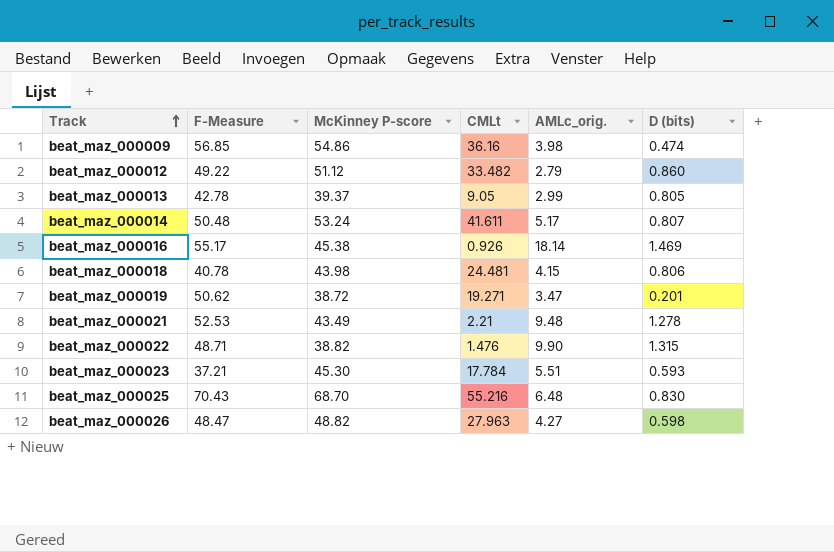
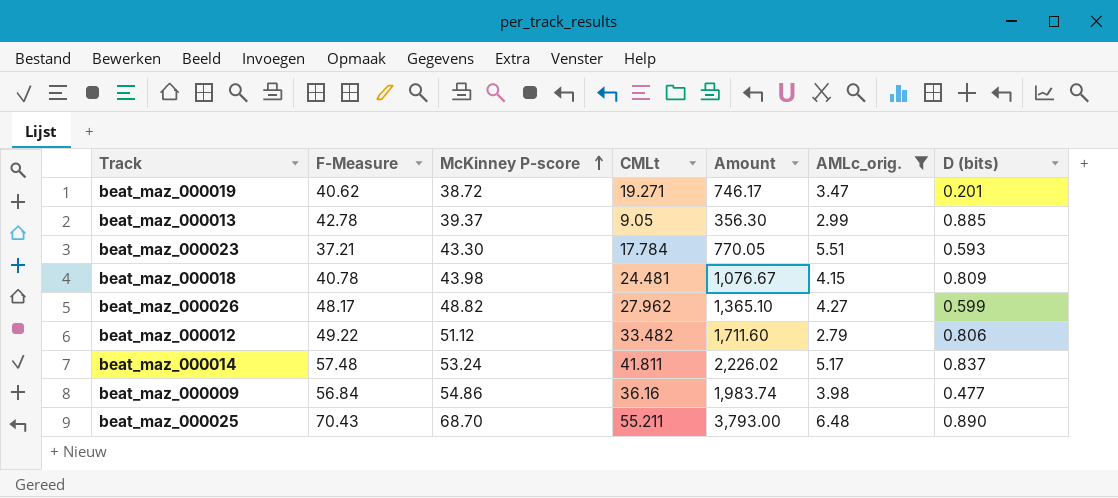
filter: none -> AMLc_orig. <= 6.48
row order: Track ascending -> McKinney P-score ascending
column Amount | formula: none -> [McKinney P-score] * [CMLt]
beat_maz_000019 | F-Measure: 50.62 -> 40.62
beat_maz_000013 | D (bits): 0.805 -> 0.885
beat_maz_000023 | McKinney P-score: 45.30 -> 43.30
beat_maz_000018 | D (bits): 0.806 -> 0.809
beat_maz_000026 | F-Measure: 48.47 -> 48.17
beat_maz_000026 | CMLt: 27.963 -> 27.962
beat_maz_000026 | D (bits): 0.598 -> 0.599
beat_maz_000012 | D (bits): 0.860 -> 0.806
beat_maz_000014 | F-Measure: 50.48 -> 57.48
beat_maz_000014 | CMLt: 41.611 -> 41.811
beat_maz_000014 | D (bits): 0.807 -> 0.837
beat_maz_000009 | F-Measure: 56.85 -> 56.84
beat_maz_000009 | D (bits): 0.474 -> 0.477
beat_maz_000025 | CMLt: 55.216 -> 55.211
beat_maz_000025 | D (bits): 0.830 -> 0.890

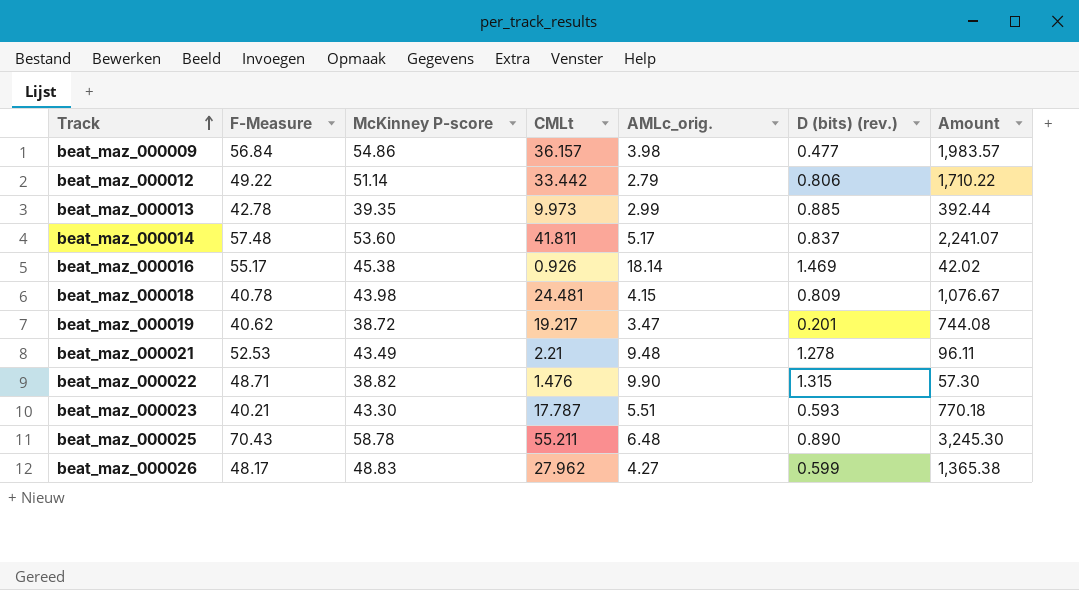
filter: AMLc_orig. <= 6.48 -> none
row order: McKinney P-score ascending -> Track ascending
column name: D (bits) -> D (bits) (rev.)
column Amount | position: 5 -> 7
beat_maz_000009 | CMLt: 36.16 -> 36.157
beat_maz_000009 | Amount: 1,983.74 -> 1,983.57
beat_maz_000012 | McKinney P-score: 51.12 -> 51.14
beat_maz_000012 | CMLt: 33.482 -> 33.442
beat_maz_000012 | Amount: 1,711.60 -> 1,710.22
beat_maz_000013 | McKinney P-score: 39.37 -> 39.35
beat_maz_000013 | CMLt: 9.05 -> 9.973
beat_maz_000013 | Amount: 356.30 -> 392.44
beat_maz_000014 | McKinney P-score: 53.24 -> 53.60
beat_maz_000014 | Amount: 2,226.02 -> 2,241.07
beat_maz_000019 | CMLt: 19.271 -> 19.217
beat_maz_000019 | Amount: 746.17 -> 744.08
beat_maz_000023 | F-Measure: 37.21 -> 40.21
beat_maz_000023 | CMLt: 17.784 -> 17.787
beat_maz_000023 | Amount: 770.05 -> 770.18
beat_maz_000025 | McKinney P-score: 68.70 -> 58.78
beat_maz_000025 | Amount: 3,793.00 -> 3,245.30
beat_maz_000026 | McKinney P-score: 48.82 -> 48.83
beat_maz_000026 | Amount: 1,365.10 -> 1,365.38

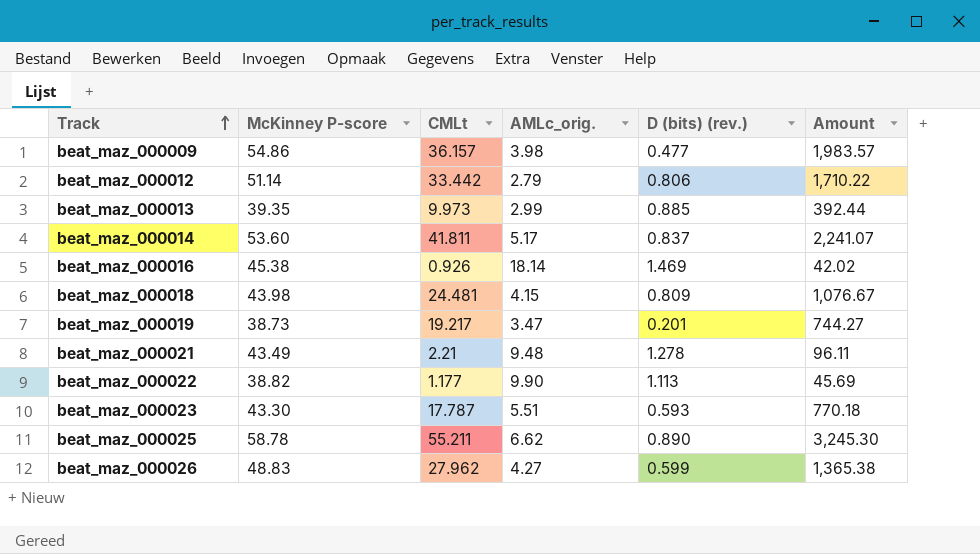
column F-Measure | position: 2 -> none
beat_maz_000019 | McKinney P-score: 38.72 -> 38.73
beat_maz_000019 | Amount: 744.08 -> 744.27
beat_maz_000022 | CMLt: 1.476 -> 1.177
beat_maz_000022 | D (bits) (rev.): 1.315 -> 1.113
beat_maz_000022 | Amount: 57.30 -> 45.69
beat_maz_000025 | AMLc_orig.: 6.48 -> 6.62

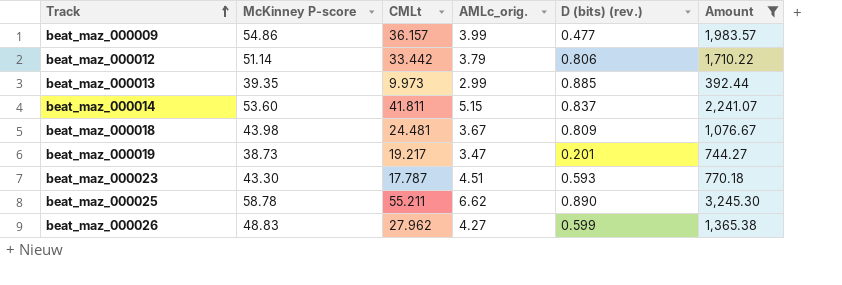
filter: none -> Amount >= 392.44
beat_maz_000009 | AMLc_orig.: 3.98 -> 3.99
beat_maz_000012 | AMLc_orig.: 2.79 -> 3.79
beat_maz_000014 | AMLc_orig.: 5.17 -> 5.15
beat_maz_000018 | AMLc_orig.: 4.15 -> 3.67
beat_maz_000023 | AMLc_orig.: 5.51 -> 4.51

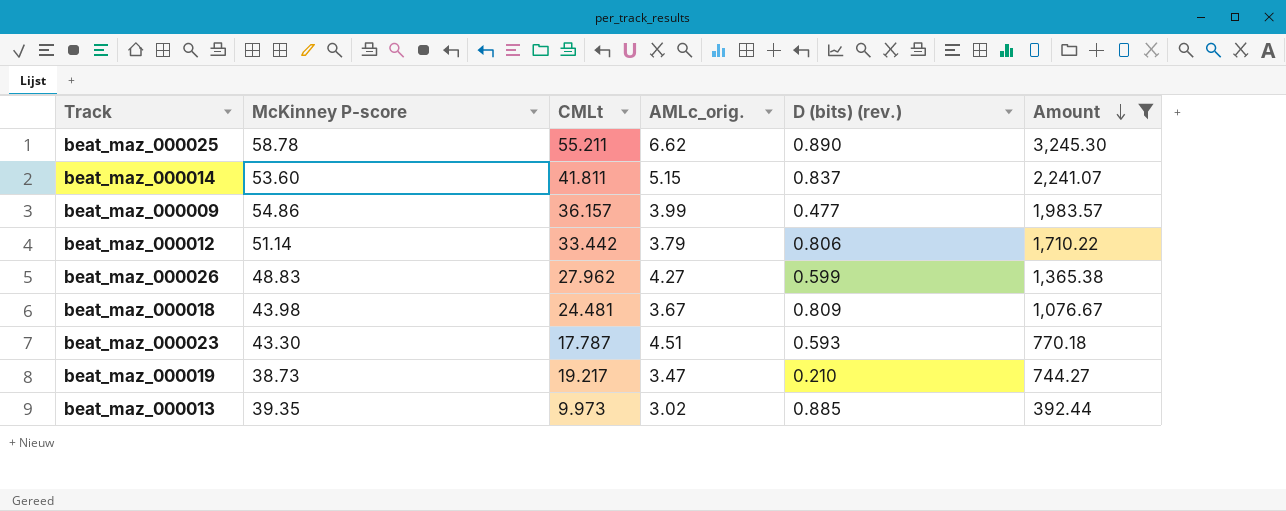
row order: Track ascending -> Amount descending
beat_maz_000019 | D (bits) (rev.): 0.201 -> 0.210
beat_maz_000013 | AMLc_orig.: 2.99 -> 3.02

